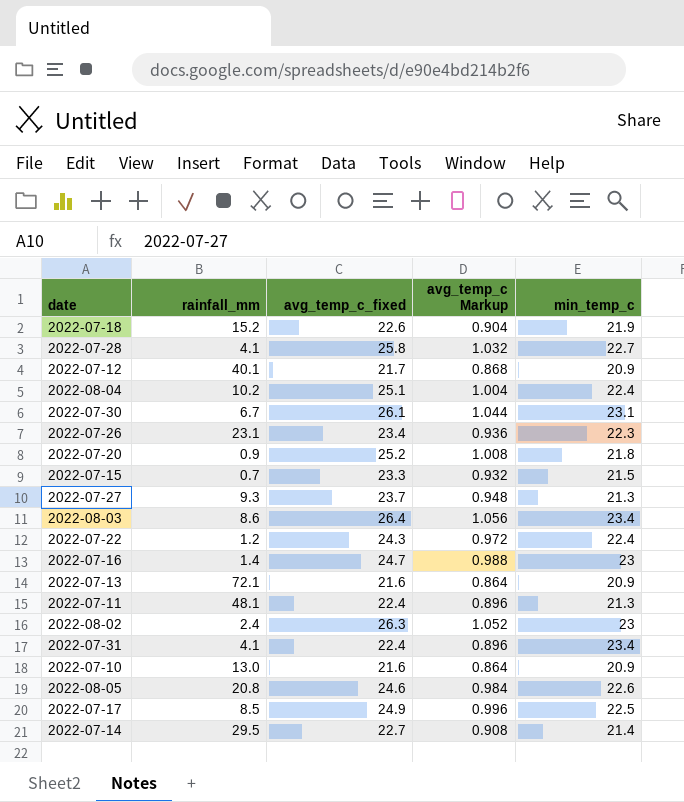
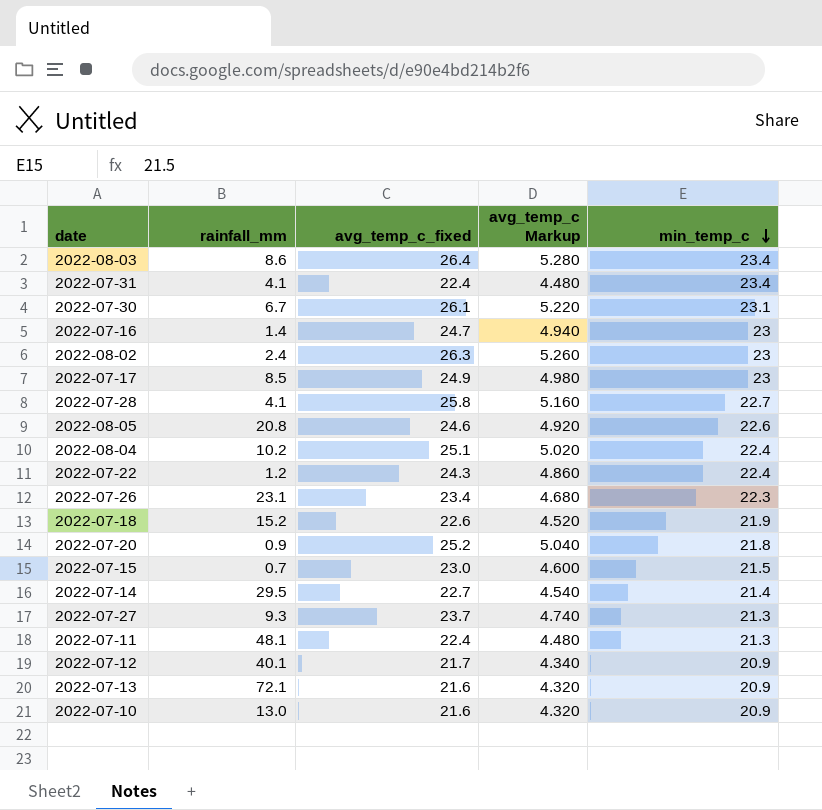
row order: none -> min_temp_c descending
column avg_temp_c Markup | formula: [avg_temp_c_fixed] * 0.04 -> [avg_temp_c_fixed] * 0.2
2022-07-17 | min_temp_c: 22.5 -> 23
2022-07-15 | avg_temp_c_fixed: 23.3 -> 23.0

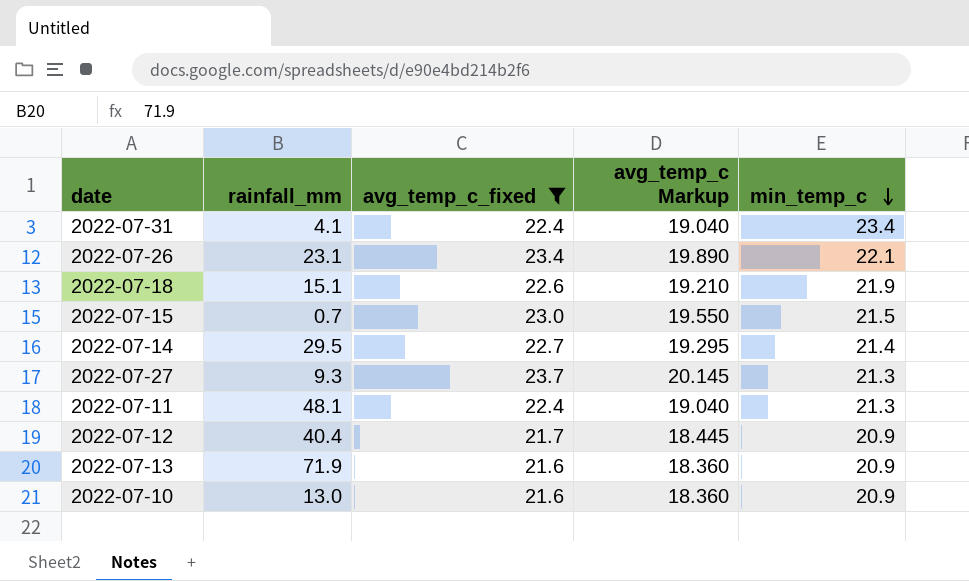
filter: none -> avg_temp_c_fixed <= 23.7
column avg_temp_c Markup | formula: [avg_temp_c_fixed] * 0.2 -> [avg_temp_c_fixed] * 0.85
2022-07-26 | min_temp_c: 22.3 -> 22.1
2022-07-18 | rainfall_mm: 15.2 -> 15.1
2022-07-12 | rainfall_mm: 40.1 -> 40.4
2022-07-13 | rainfall_mm: 72.1 -> 71.9

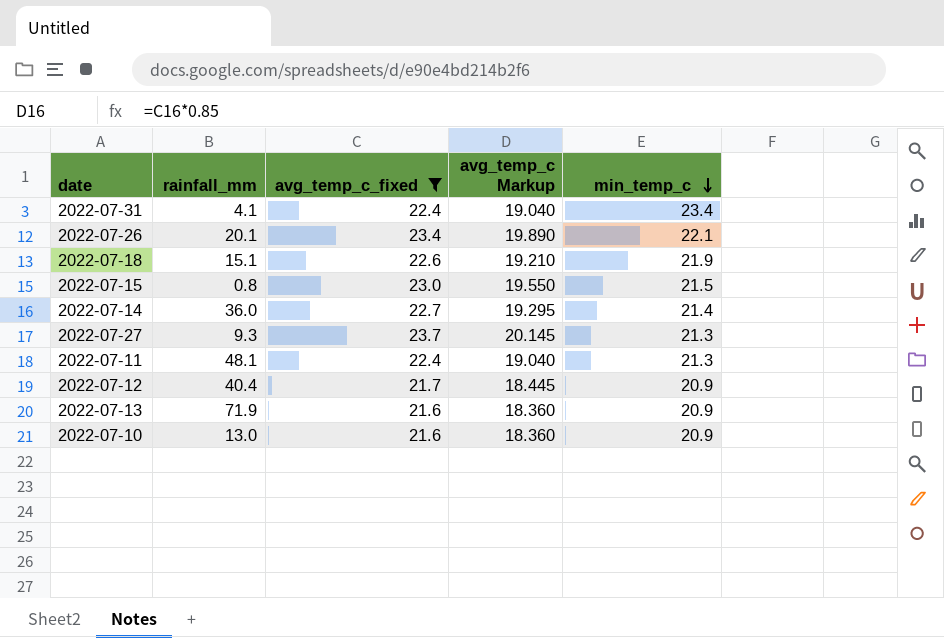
2022-07-26 | rainfall_mm: 23.1 -> 20.1
2022-07-15 | rainfall_mm: 0.7 -> 0.8
2022-07-14 | rainfall_mm: 29.5 -> 36.0

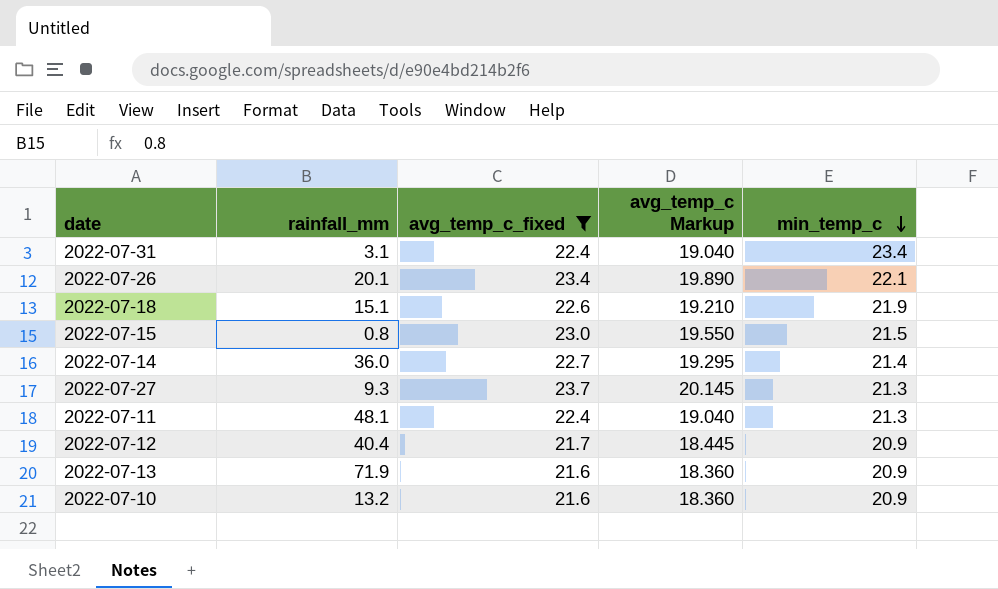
2022-07-31 | rainfall_mm: 4.1 -> 3.1
2022-07-10 | rainfall_mm: 13.0 -> 13.2

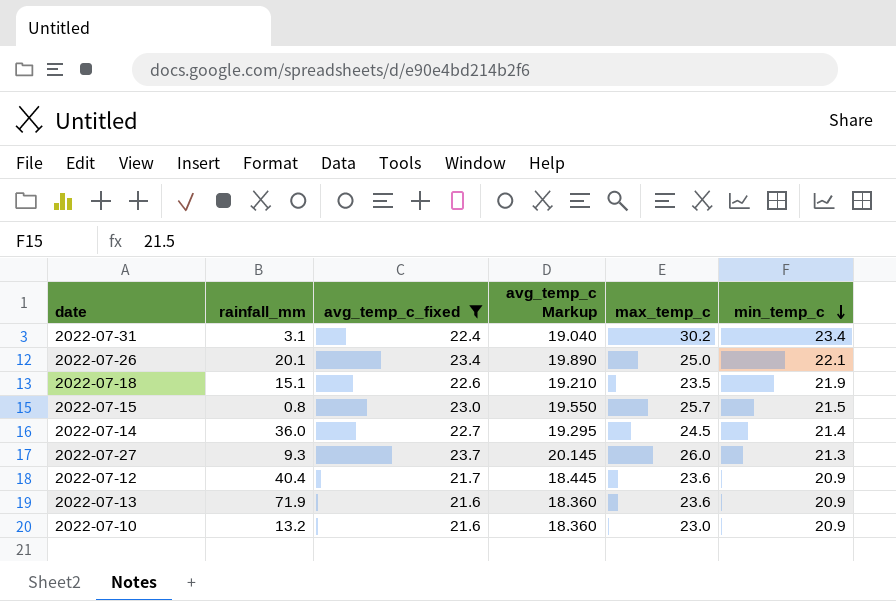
column max_temp_c | position: none -> 5
row 2022-07-11: 48.1 | 22.4 | 19.040 | 21.3 -> none

